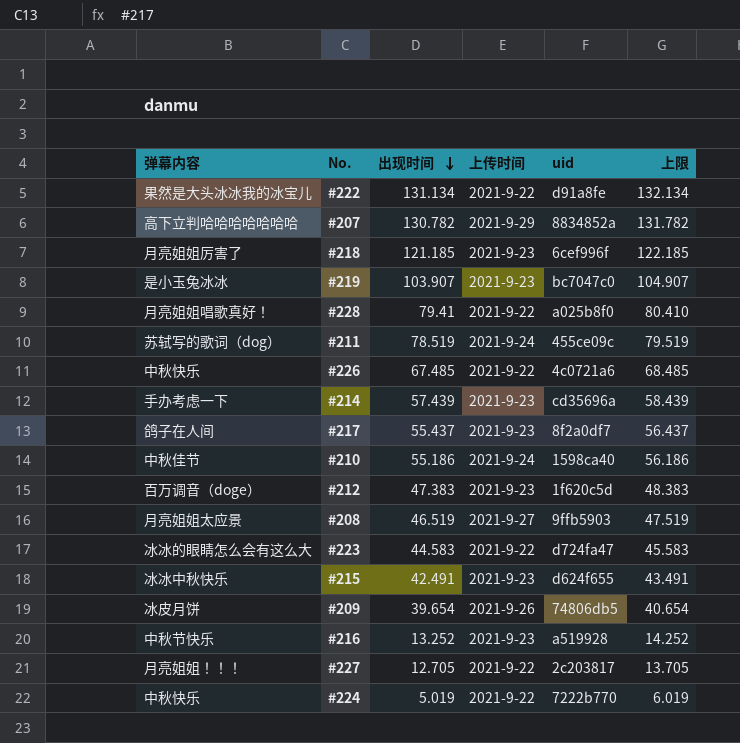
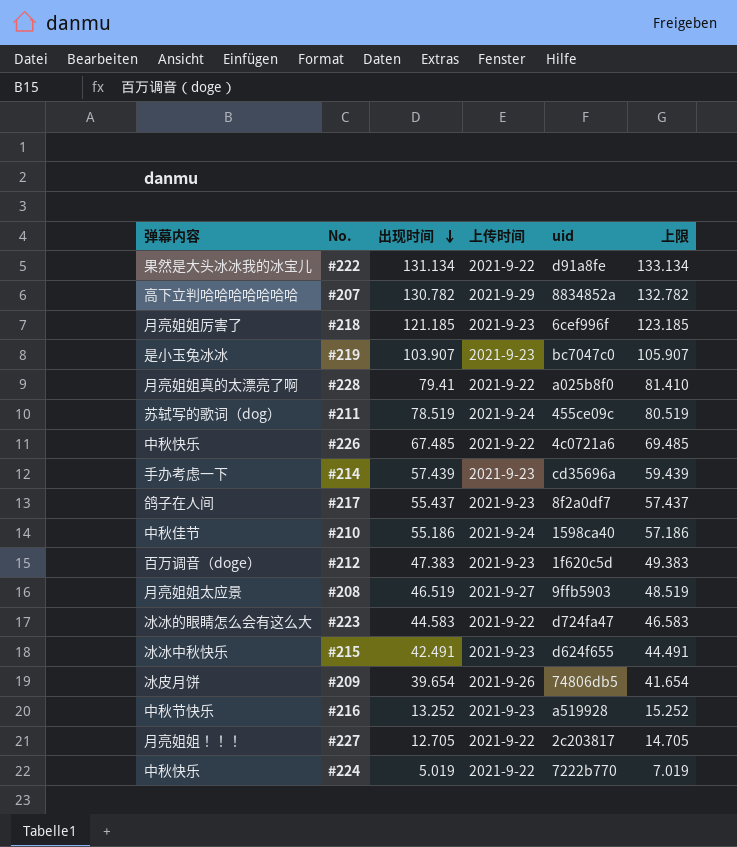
column 上限 | formula: [出现时间] + 1 -> [出现时间] + 2
#228 | 弹幕内容: 月亮姐姐唱歌真好！ -> 月亮姐姐真的太漂亮了啊

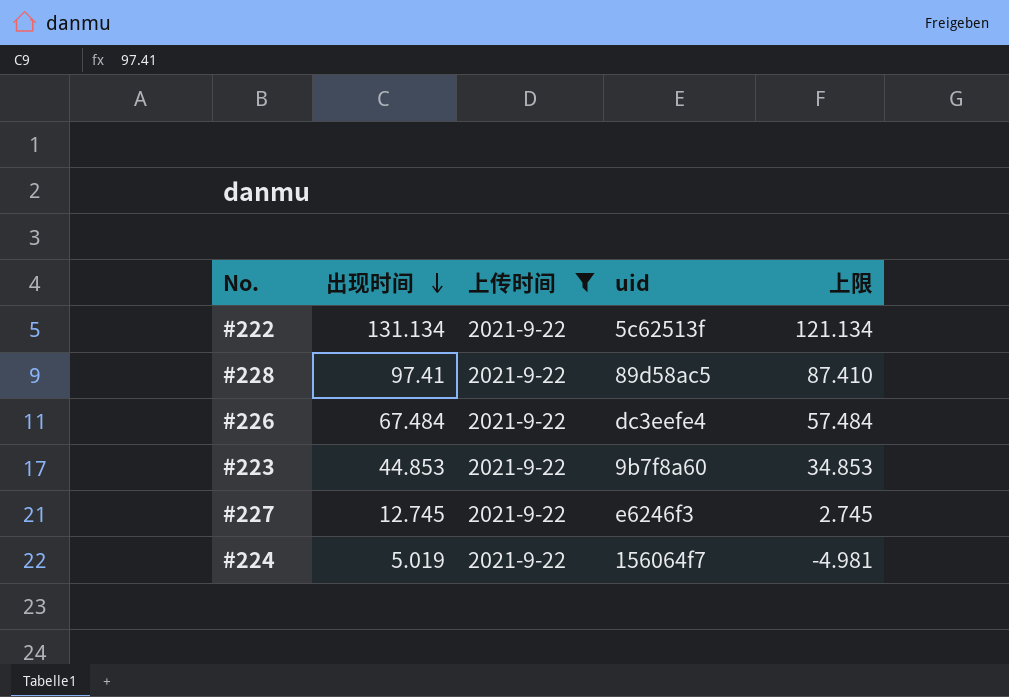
filter: none -> 上传时间 = 2021-9-22
column 弹幕内容 | position: 1 -> none
column 上限 | formula: [出现时间] + 2 -> [出现时间] - 10
#222 | uid: d91a8fe -> 5c62513f
#228 | 出现时间: 79.41 -> 97.41
#228 | uid: a025b8f0 -> 89d58ac5
#226 | 出现时间: 67.485 -> 67.484
#226 | uid: 4c0721a6 -> dc3eefe4
#223 | 出现时间: 44.583 -> 44.853
#223 | uid: d724fa47 -> 9b7f8a60
#227 | 出现时间: 12.705 -> 12.745
#227 | uid: 2c203817 -> e6246f3
#224 | uid: 7222b770 -> 156064f7

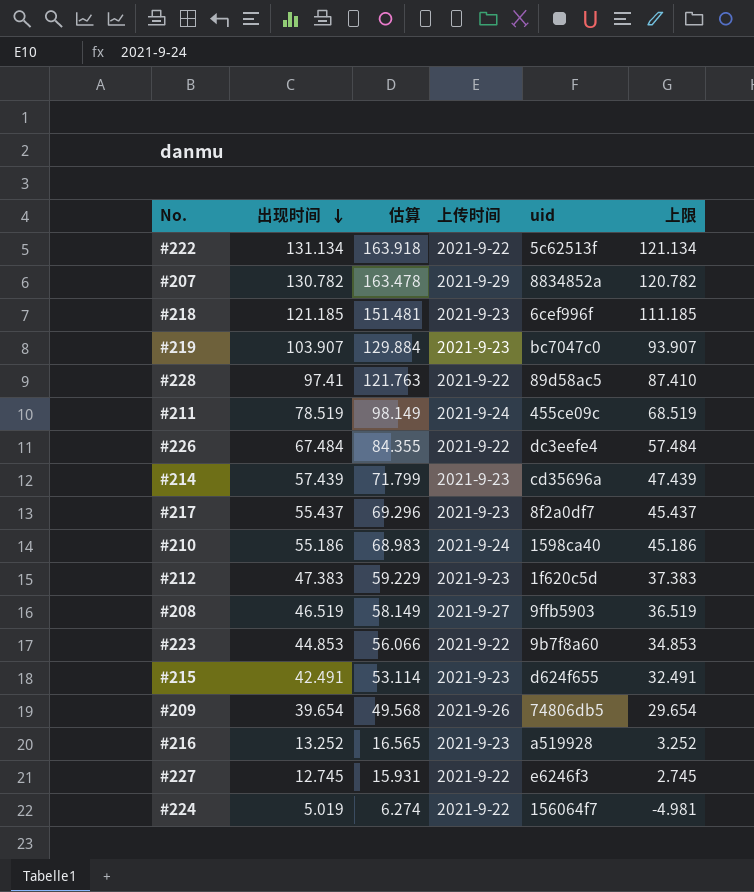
filter: 上传时间 = 2021-9-22 -> none
column 估算 | formula: none -> [出现时间] * 1.25

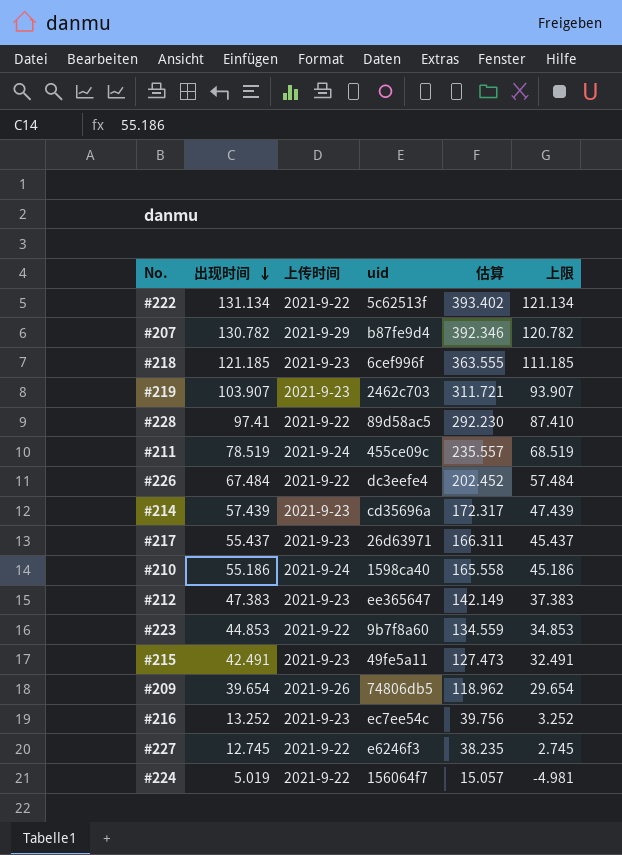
column 估算 | formula: [出现时间] * 1.25 -> [出现时间] * 3
column 估算 | position: 3 -> 5
row #208: 46.519 | 58.149 | 2021-9-27 | 9ffb5903 | 36.519 -> none
#207 | uid: 8834852a -> b87fe9d4
#219 | uid: bc7047c0 -> 2462c703
#217 | uid: 8f2a0df7 -> 26d63971
#212 | uid: 1f620c5d -> ee365647
#215 | uid: d624f655 -> 49fe5a11
#216 | uid: a519928 -> ec7ee54c

